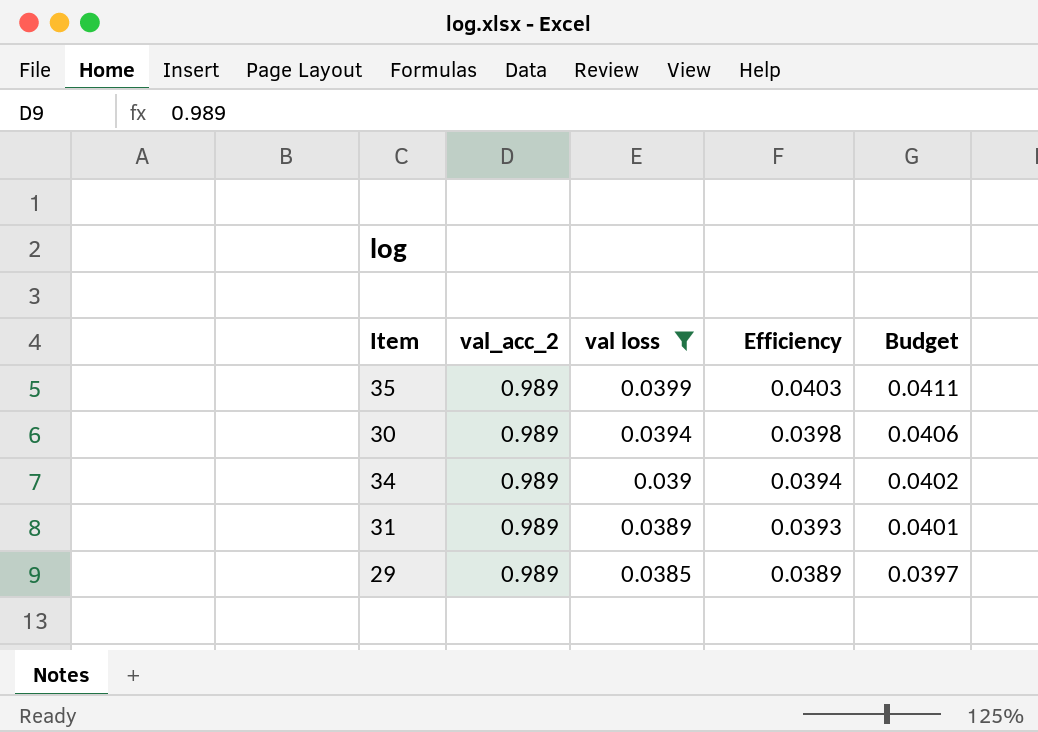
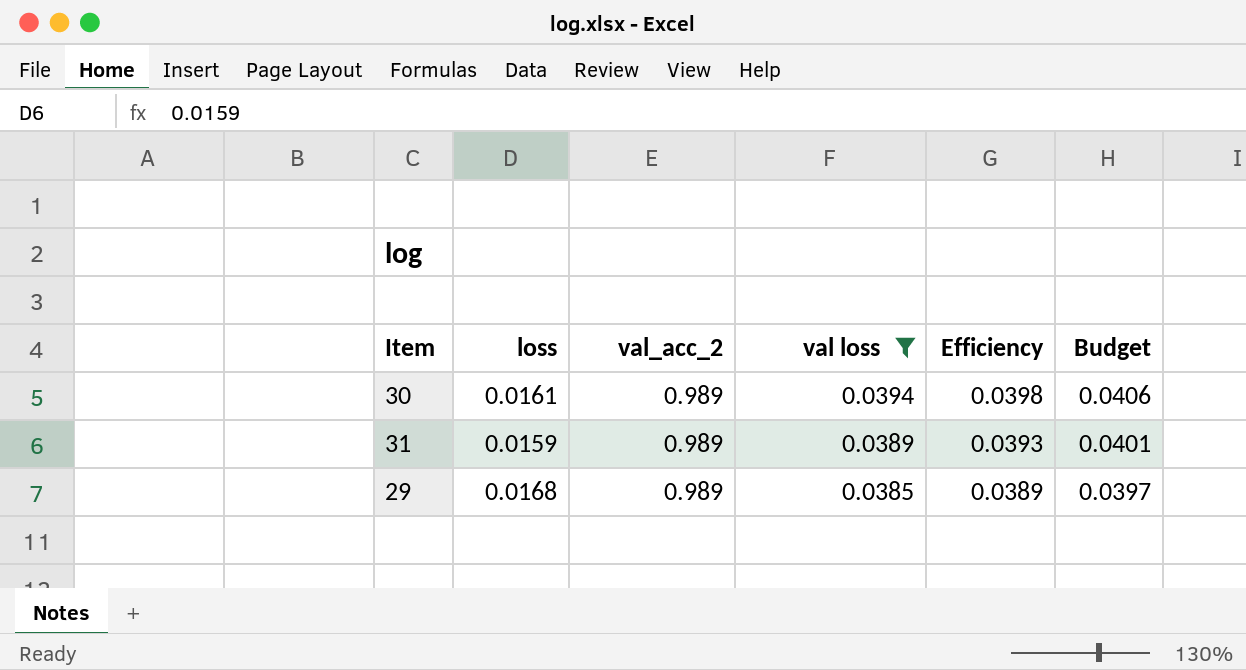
column loss | position: none -> 2
row 35: 0.989 | 0.0399 | 0.0403 | 0.0411 -> none
row 34: 0.989 | 0.039 | 0.0394 | 0.0402 -> none

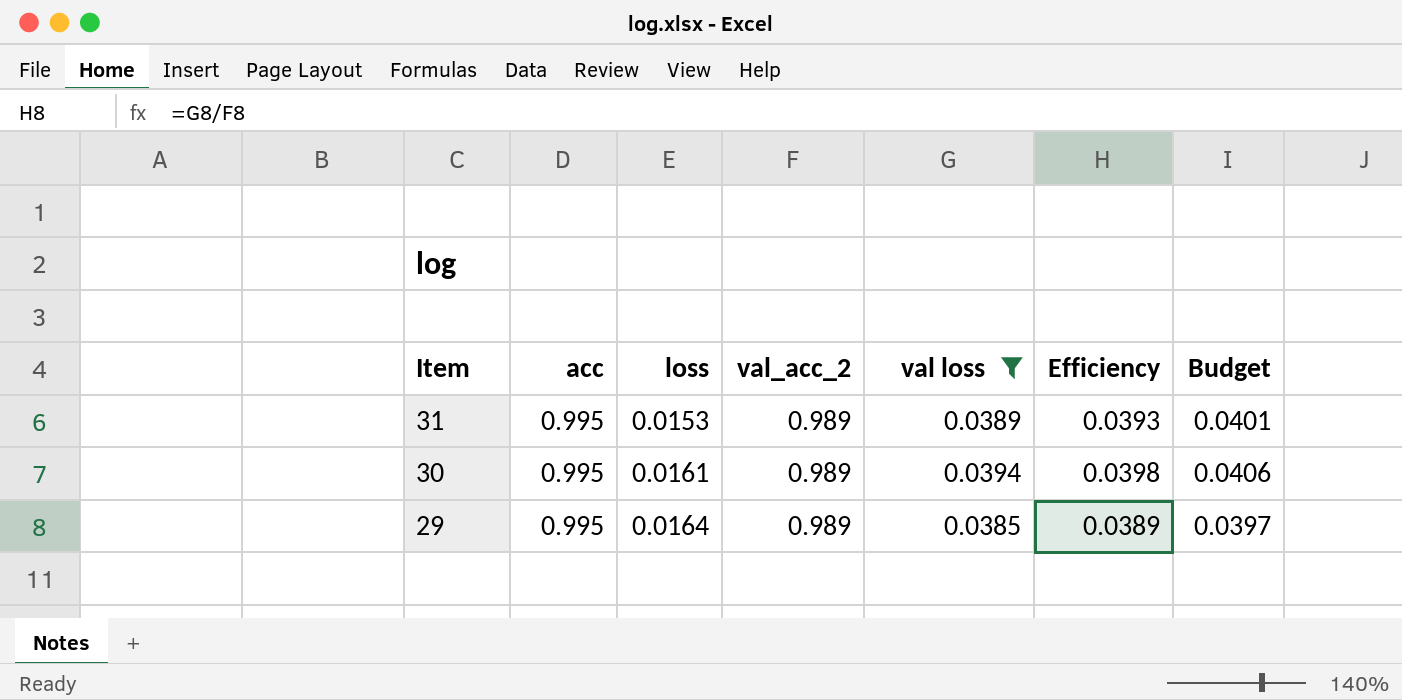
row order: val loss descending -> Item descending
column acc | position: none -> 2
31 | loss: 0.0159 -> 0.0153
29 | loss: 0.0168 -> 0.0164

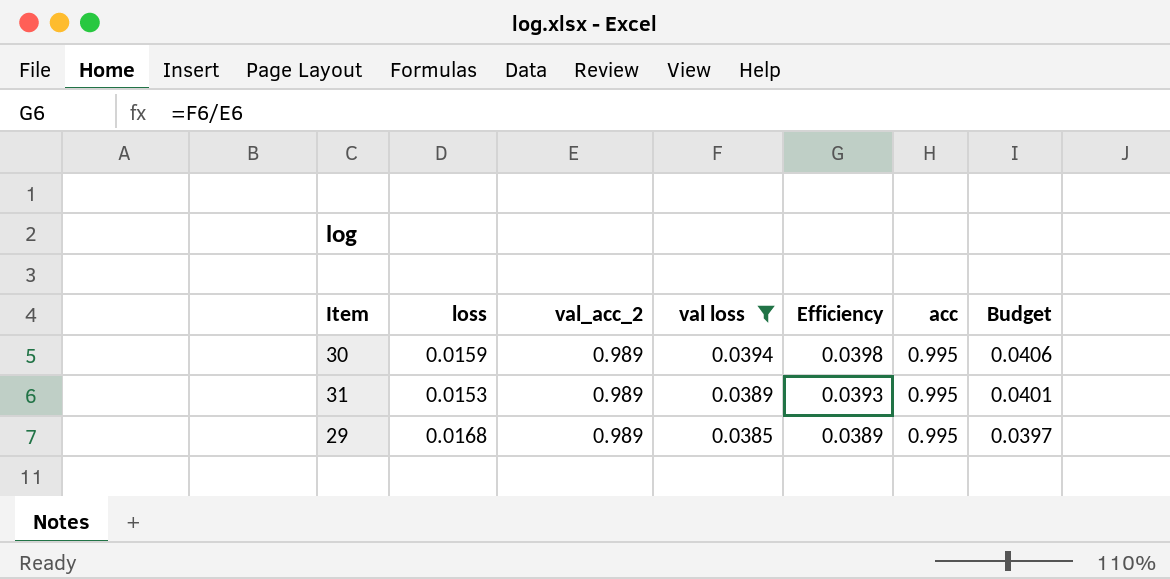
row order: Item descending -> val loss descending
column acc | position: 2 -> 6
30 | loss: 0.0161 -> 0.0159
29 | loss: 0.0164 -> 0.0168

